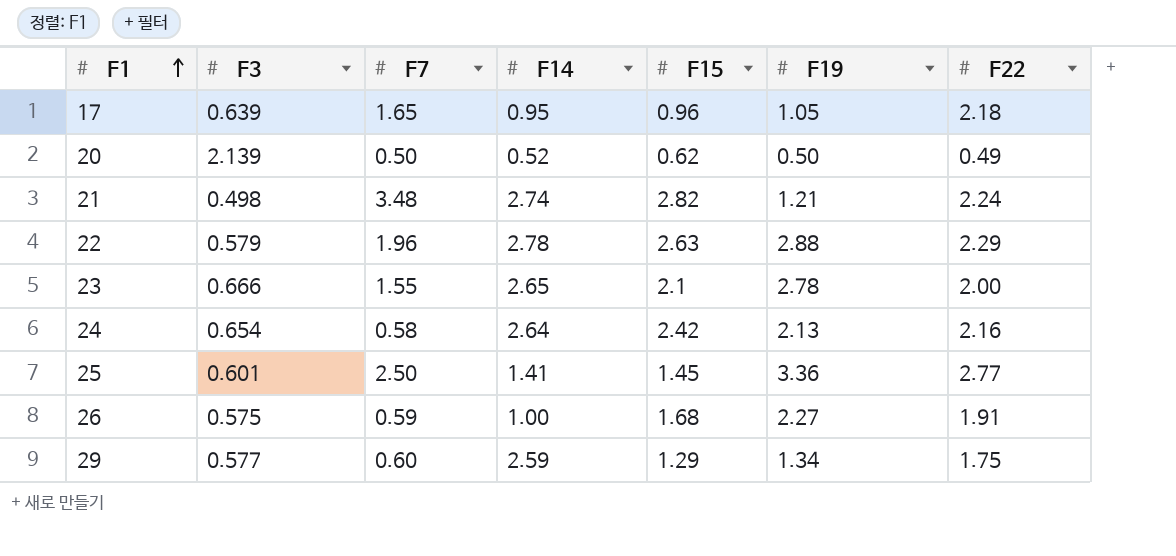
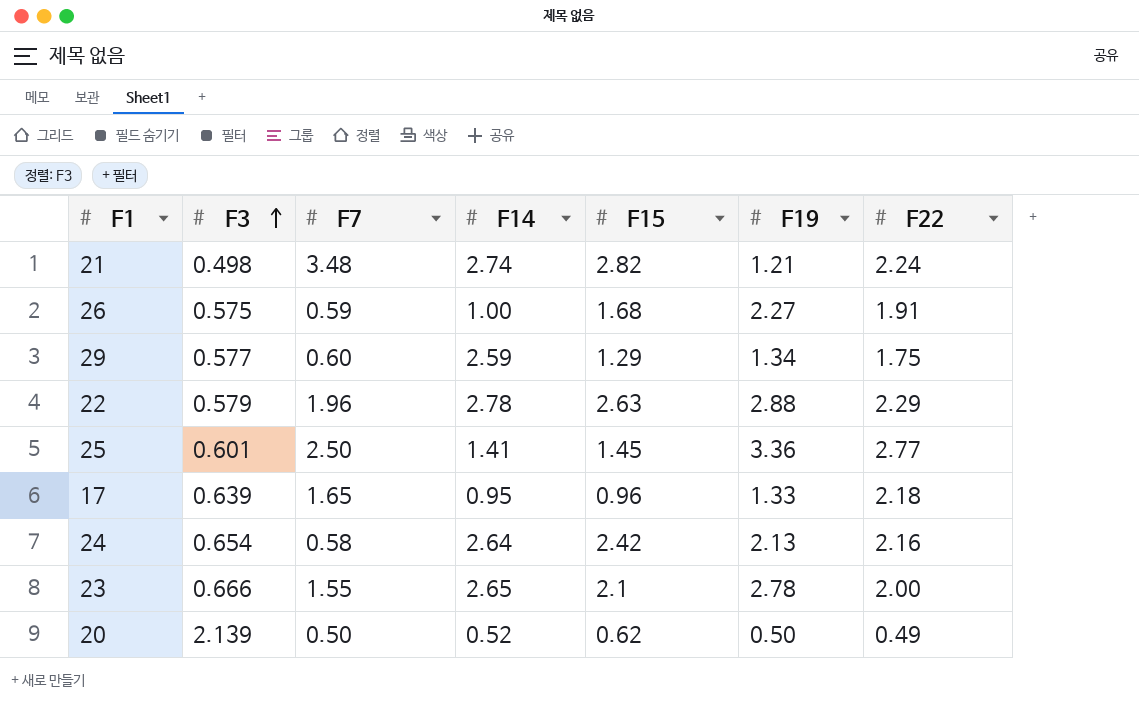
row order: F1 ascending -> F3 ascending
17 | F19: 1.05 -> 1.33

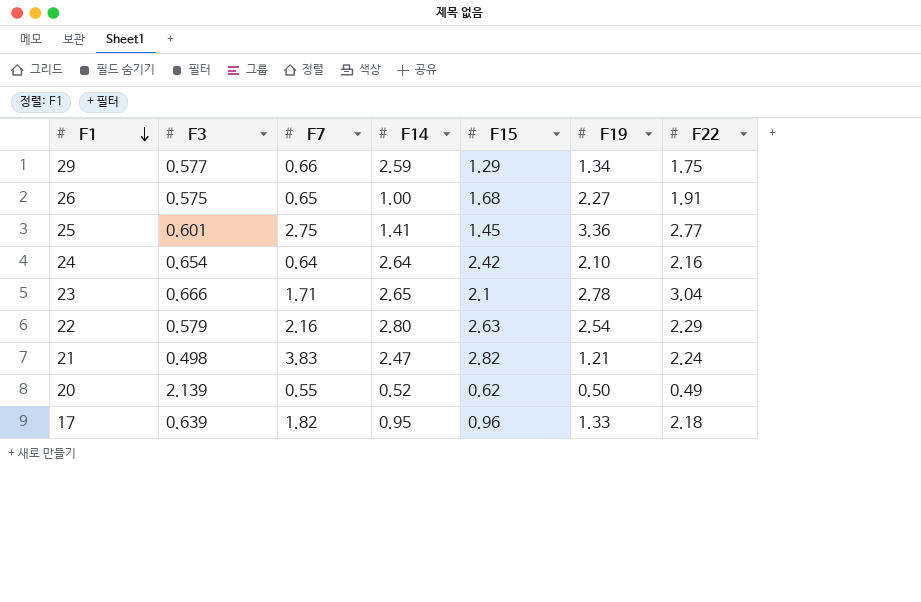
row order: F3 ascending -> F1 descending
29 | F7: 0.60 -> 0.66
26 | F7: 0.59 -> 0.65
25 | F7: 2.50 -> 2.75
24 | F7: 0.58 -> 0.64
24 | F19: 2.13 -> 2.10
23 | F7: 1.55 -> 1.71
23 | F22: 2.00 -> 3.04
22 | F7: 1.96 -> 2.16
22 | F14: 2.78 -> 2.80
22 | F19: 2.88 -> 2.54
21 | F7: 3.48 -> 3.83
21 | F14: 2.74 -> 2.47
20 | F7: 0.50 -> 0.55
17 | F7: 1.65 -> 1.82

